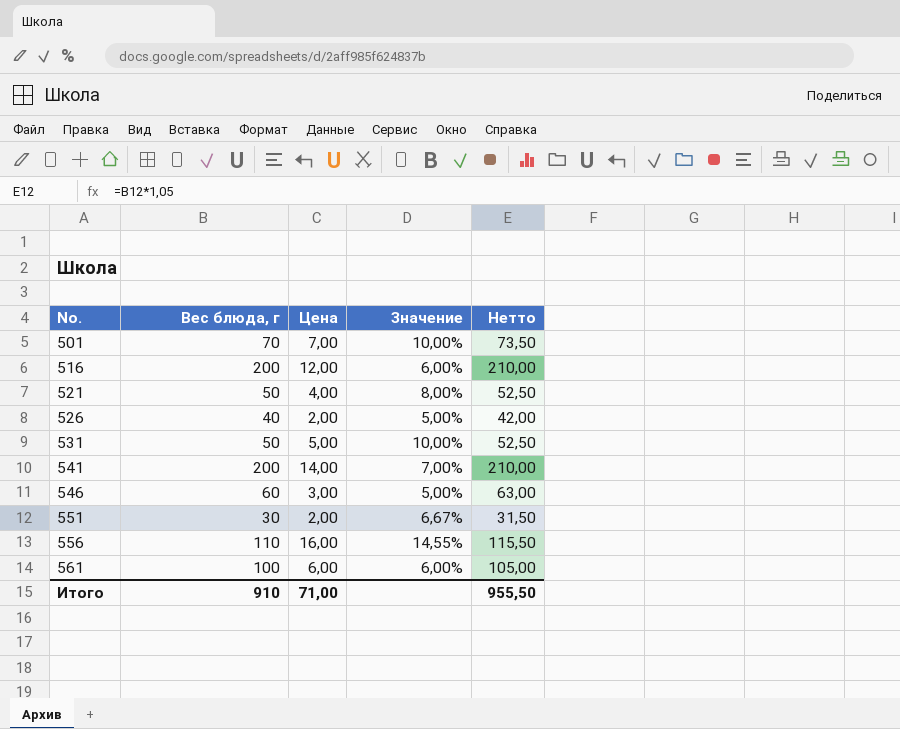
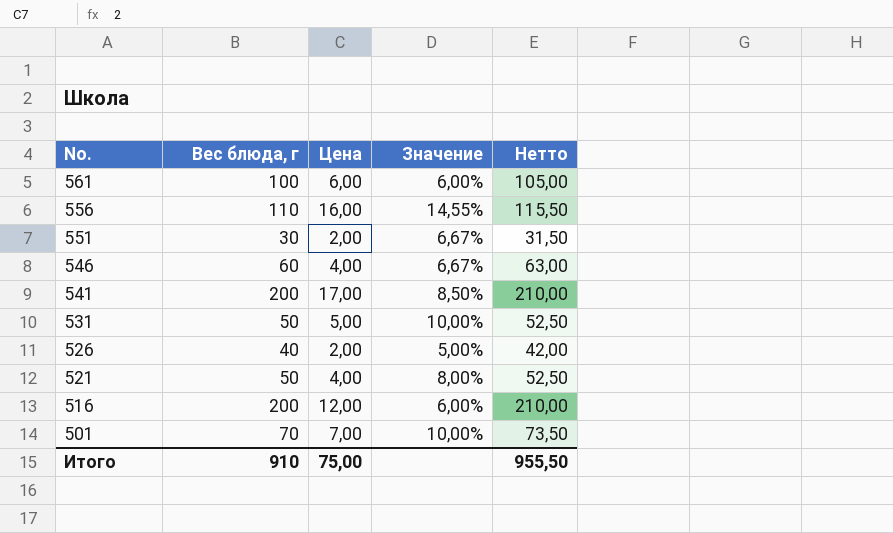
row order: No. ascending -> No. descending
546 | Цена: 3,00 -> 4,00
546 | Значение: 5,00% -> 6,67%
541 | Цена: 14,00 -> 17,00
541 | Значение: 7,00% -> 8,50%
Итого | Цена: 71,00 -> 75,00

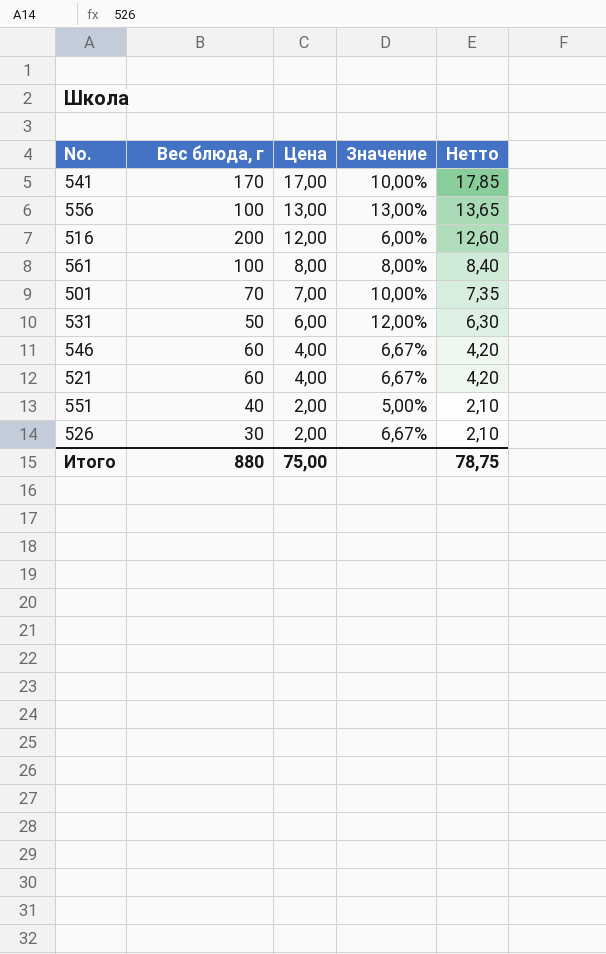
row order: No. descending -> Цена descending
column Нетто | formula: [Вес блюда, г] * 1,05 -> [Цена] * 1,05
541 | Вес блюда, г: 200 -> 170
541 | Значение: 8,50% -> 10,00%
556 | Вес блюда, г: 110 -> 100
556 | Цена: 16,00 -> 13,00
556 | Значение: 14,55% -> 13,00%
561 | Цена: 6,00 -> 8,00
561 | Значение: 6,00% -> 8,00%
531 | Цена: 5,00 -> 6,00
531 | Значение: 10,00% -> 12,00%
521 | Вес блюда, г: 50 -> 60
521 | Значение: 8,00% -> 6,67%
551 | Вес блюда, г: 30 -> 40
551 | Значение: 6,67% -> 5,00%
526 | Вес блюда, г: 40 -> 30
526 | Значение: 5,00% -> 6,67%
Итого | Вес блюда, г: 910 -> 880
Итого | Нетто: 955,50 -> 78,75

